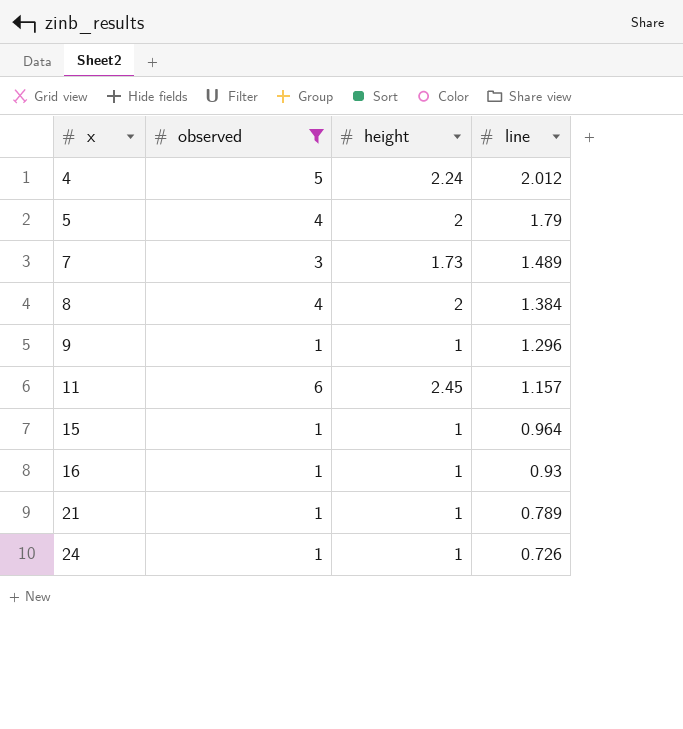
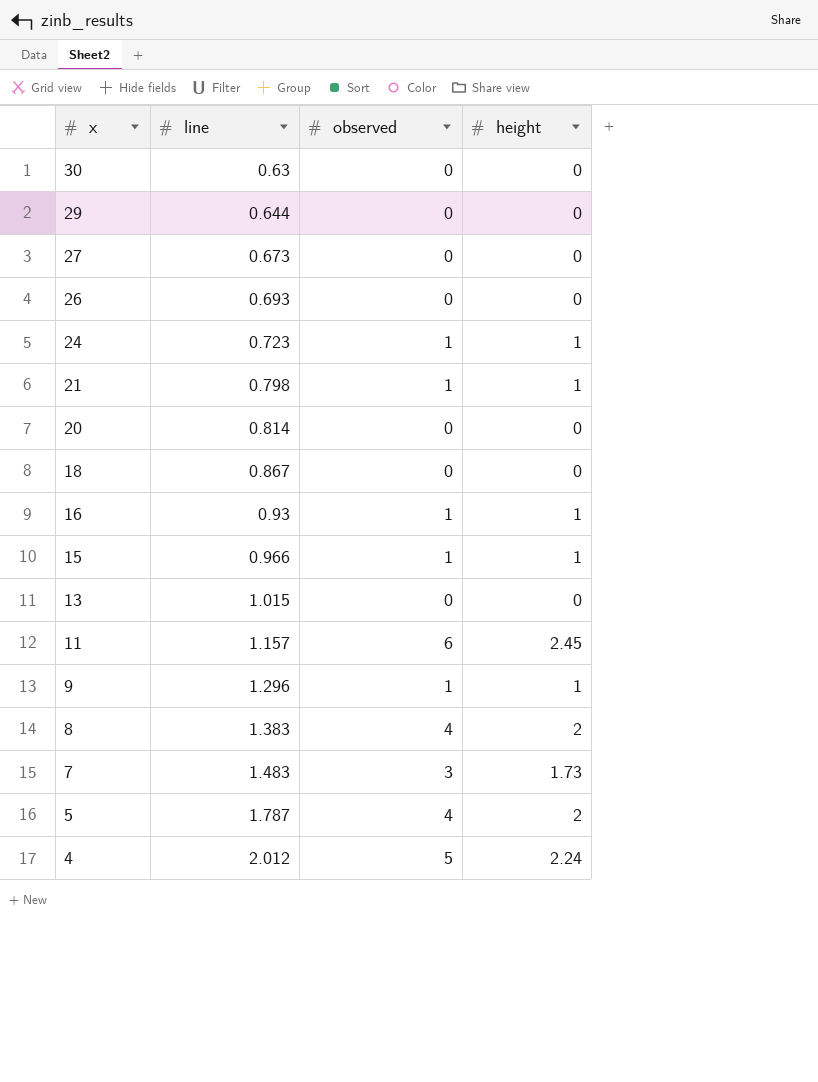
filter: observed != 0 -> none
row order: x ascending -> x descending
column line | position: 4 -> 2
24 | line: 0.726 -> 0.723
21 | line: 0.789 -> 0.798
15 | line: 0.964 -> 0.966
8 | line: 1.384 -> 1.383
7 | line: 1.489 -> 1.483
5 | line: 1.79 -> 1.787

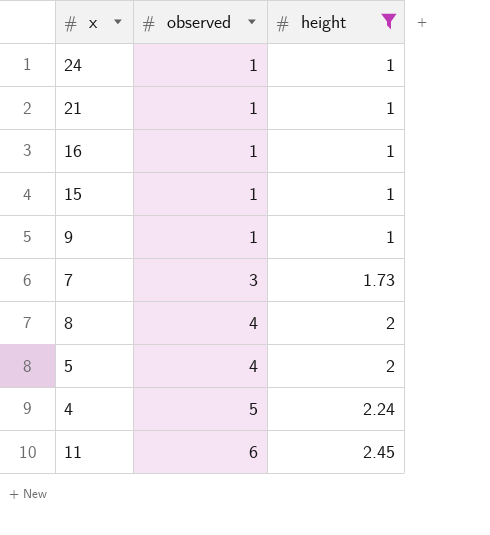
filter: none -> height != 0
row order: x descending -> observed ascending
column line | position: 2 -> none

